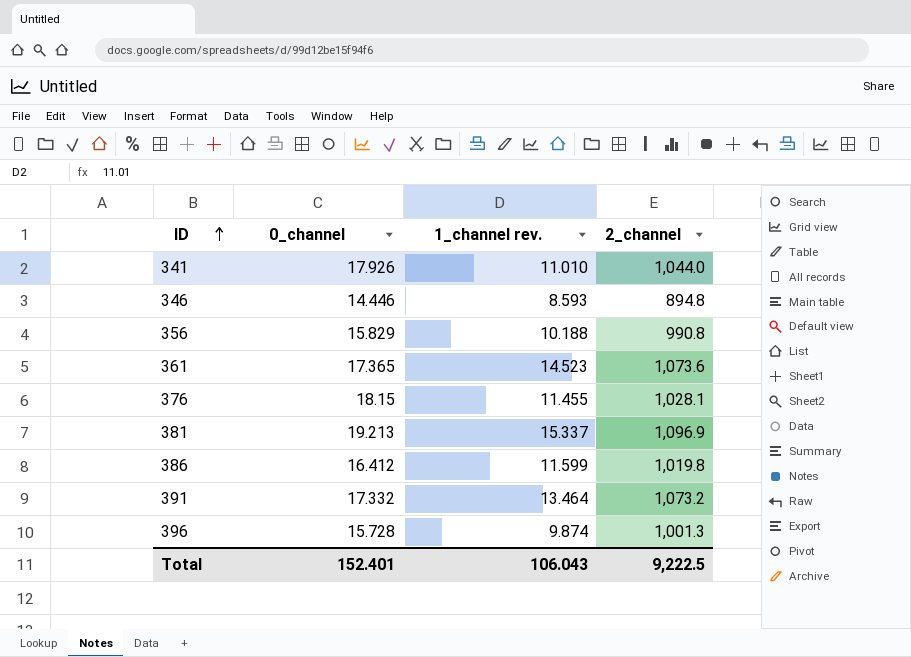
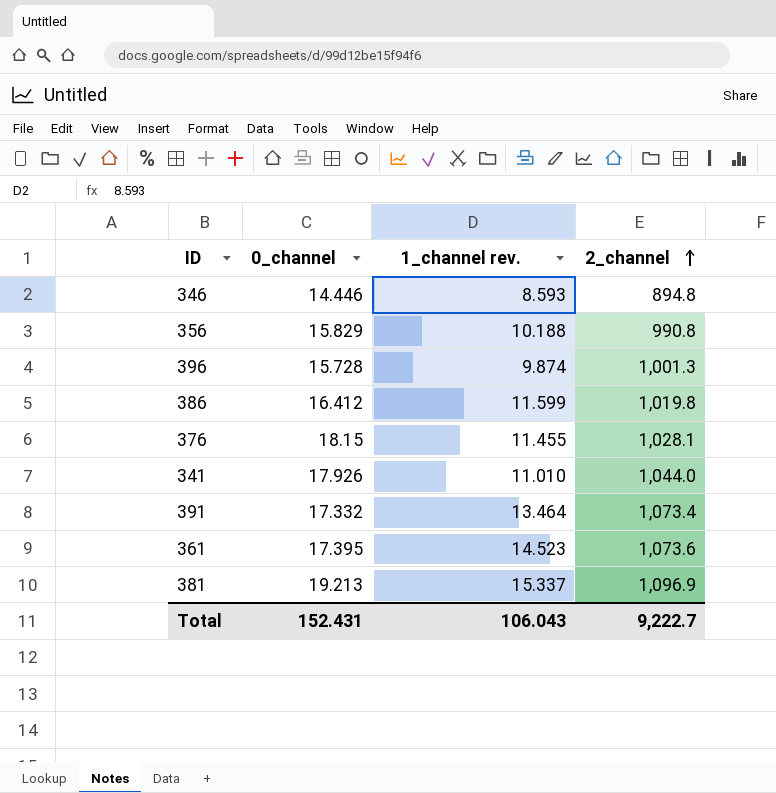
row order: ID ascending -> 2_channel ascending
391 | 2_channel: 1,073.2 -> 1,073.4
361 | 0_channel: 17.365 -> 17.395
Total | 0_channel: 152.401 -> 152.431
Total | 2_channel: 9,222.5 -> 9,222.7

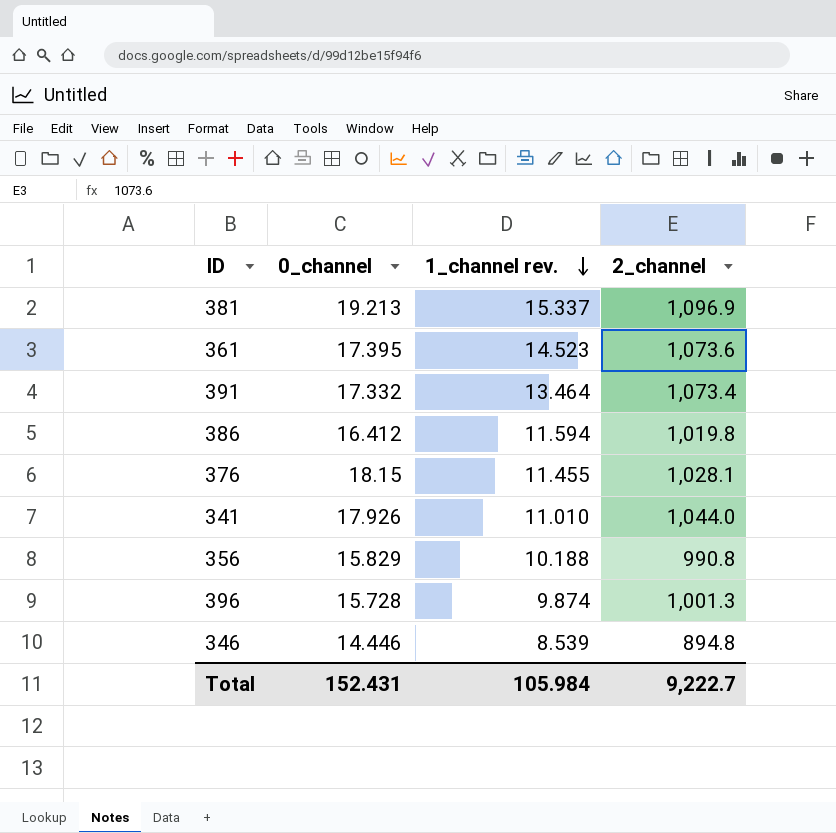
row order: 2_channel ascending -> 1_channel rev. descending
386 | 1_channel rev.: 11.599 -> 11.594
346 | 1_channel rev.: 8.593 -> 8.539
Total | 1_channel rev.: 106.043 -> 105.984

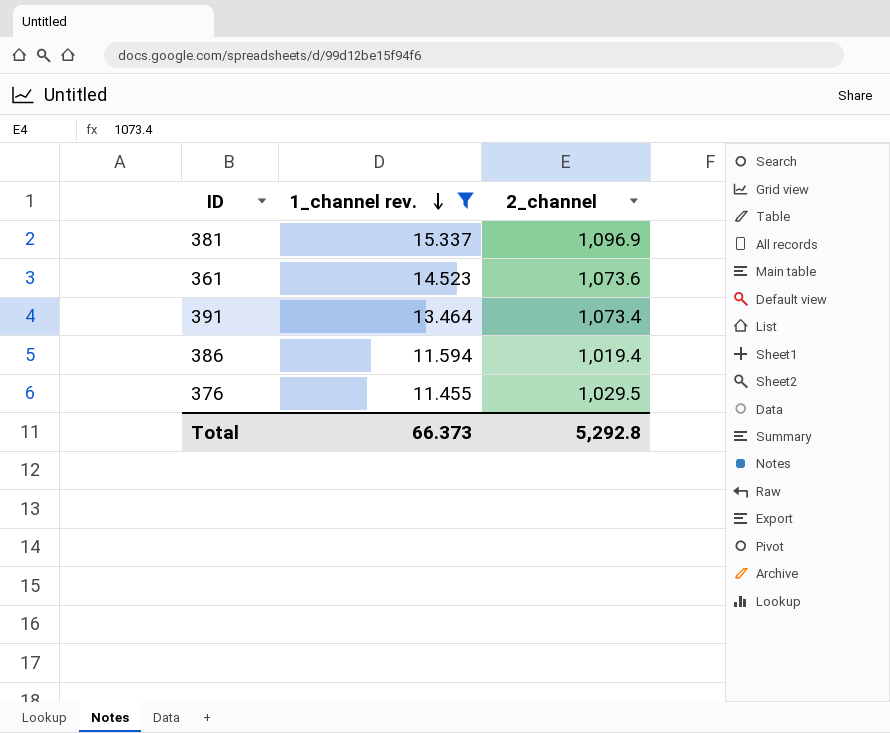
filter: none -> 1_channel rev. >= 11.455
column 0_channel | position: 2 -> none
386 | 2_channel: 1,019.8 -> 1,019.4
376 | 2_channel: 1,028.1 -> 1,029.5
Total | 1_channel rev.: 105.984 -> 66.373
Total | 2_channel: 9,222.7 -> 5,292.8

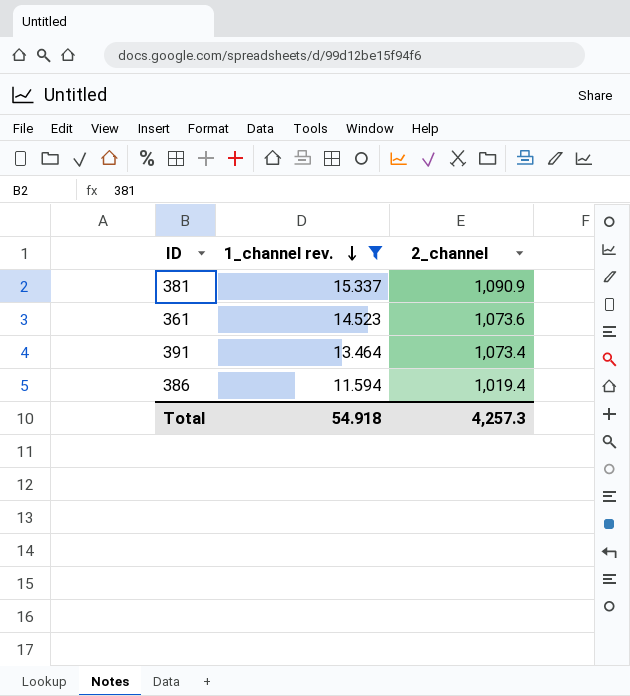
row 376: 11.455 | 1,029.5 -> none
381 | 2_channel: 1,096.9 -> 1,090.9
Total | 1_channel rev.: 66.373 -> 54.918
Total | 2_channel: 5,292.8 -> 4,257.3

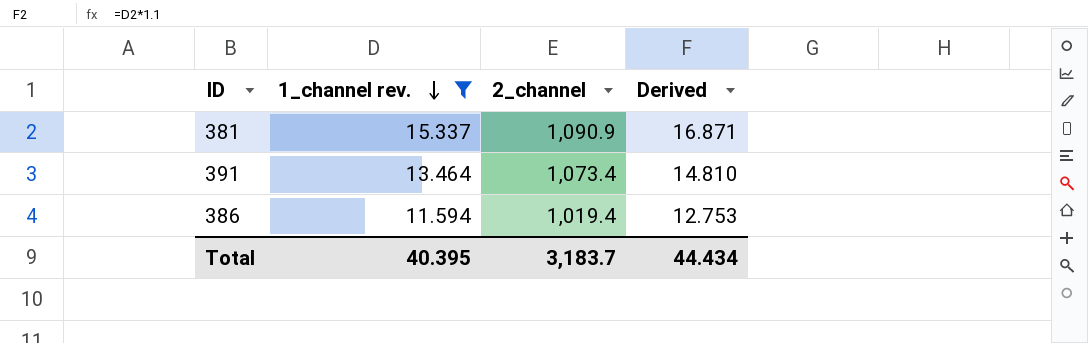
column Derived | formula: none -> [1_channel rev.] * 1.1
row 361: 14.523 | 1,073.6 -> none
Total | 1_channel rev.: 54.918 -> 40.395
Total | 2_channel: 4,257.3 -> 3,183.7

